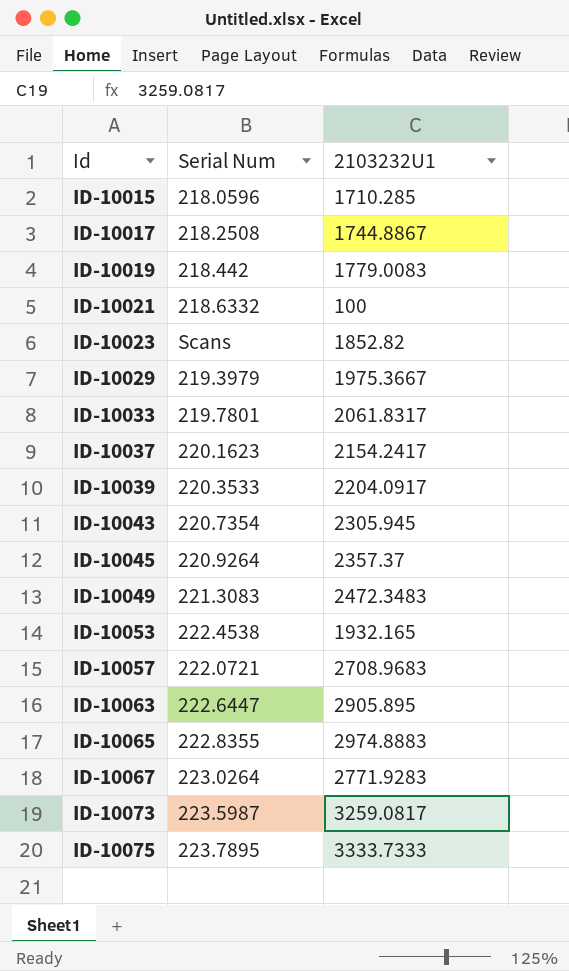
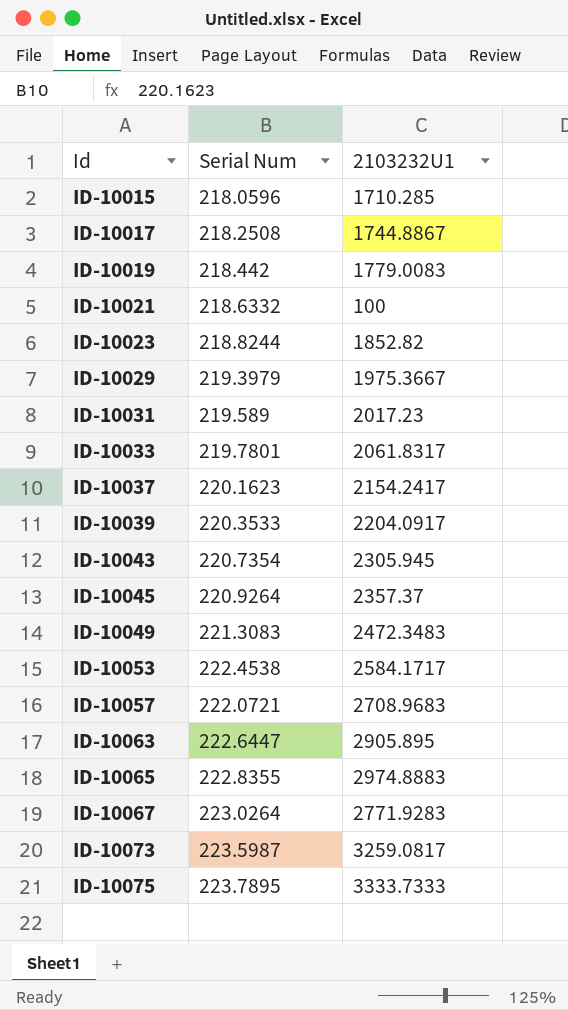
ID-10023 | Serial Num: Scans -> 218.8244
row ID-10031: none -> 219.589 | 2017.23
ID-10053 | 2103232U1: 1932.165 -> 2584.1717

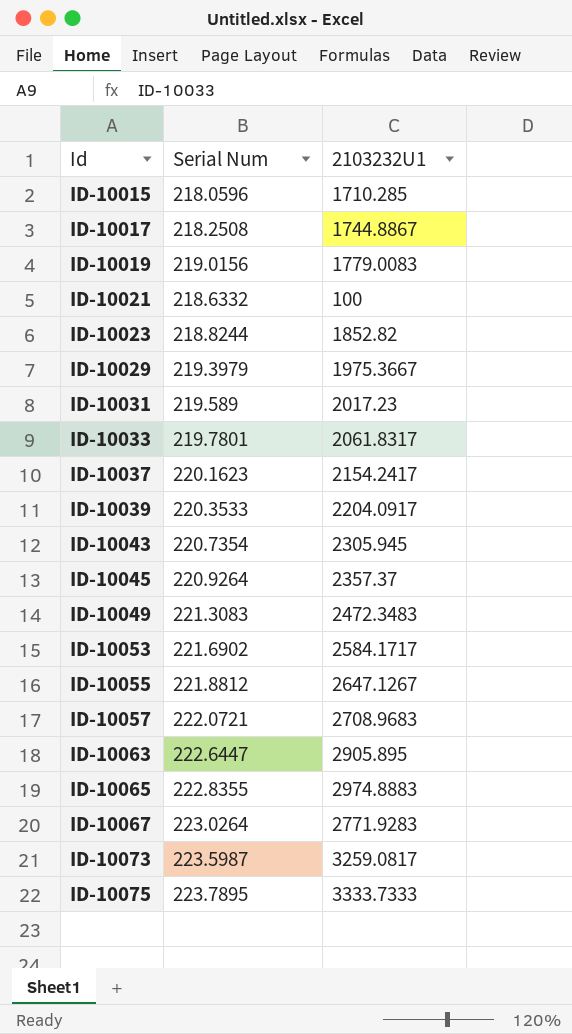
ID-10019 | Serial Num: 218.442 -> 219.0156
ID-10053 | Serial Num: 222.4538 -> 221.6902
row ID-10055: none -> 221.8812 | 2647.1267

